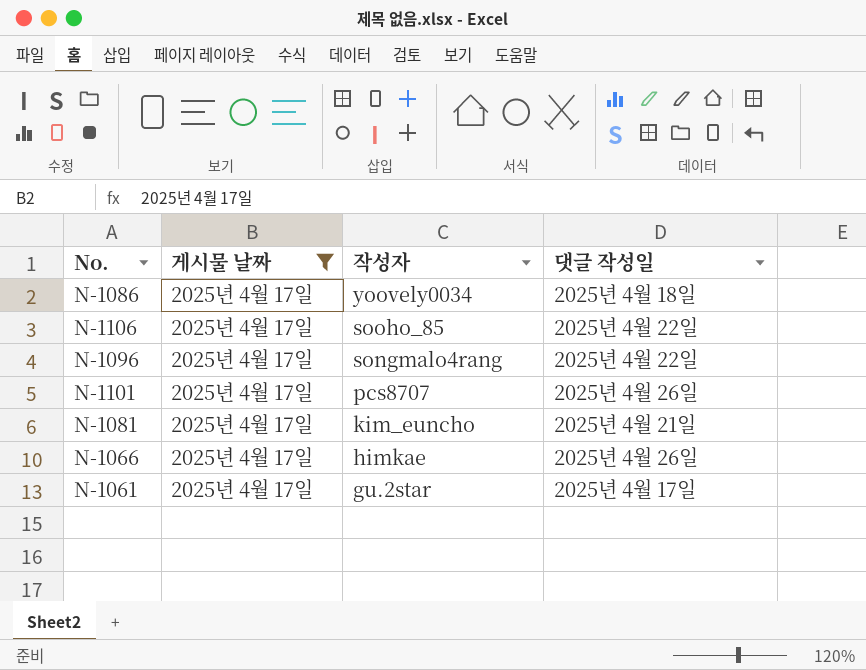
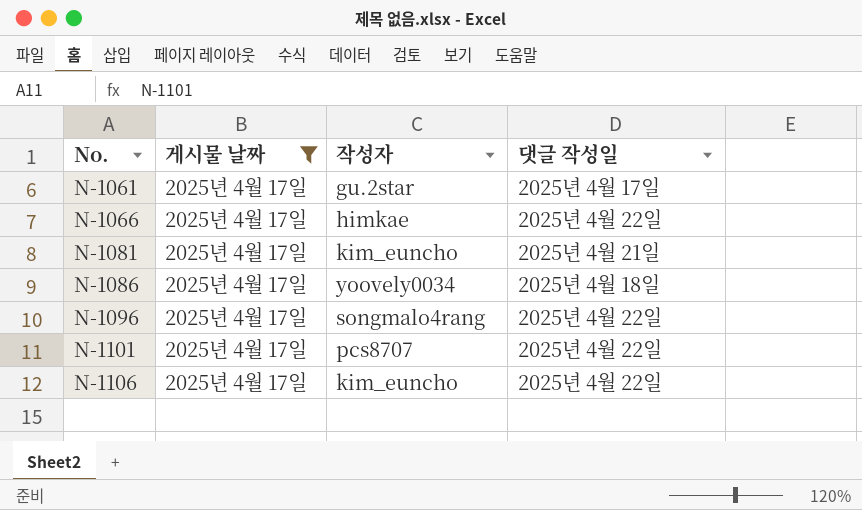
row order: 작성자 descending -> No. ascending
N-1066 | 댓글 작성일: 2025년 4월 26일 -> 2025년 4월 22일
N-1101 | 댓글 작성일: 2025년 4월 26일 -> 2025년 4월 22일
N-1106 | 작성자: sooho_85 -> kim_euncho

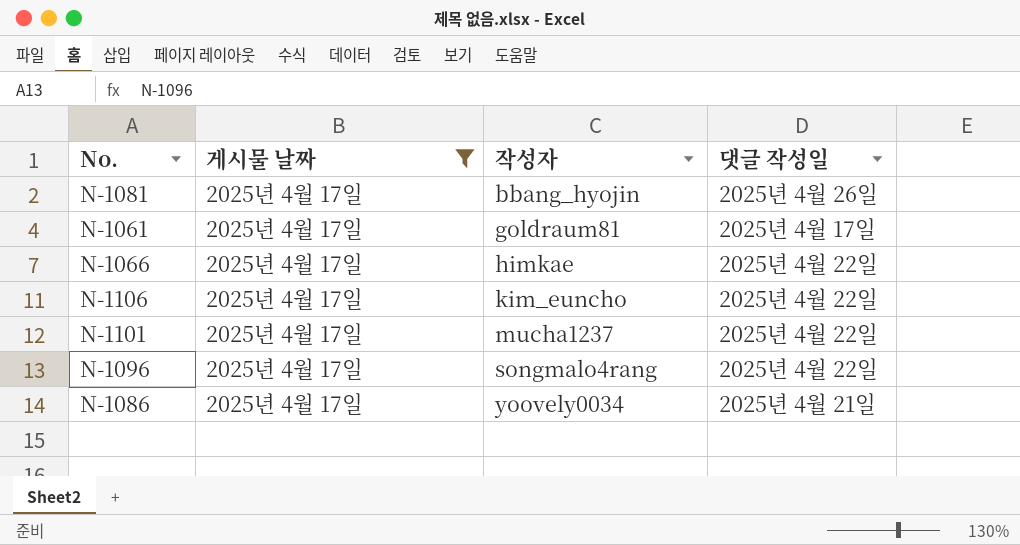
row order: No. ascending -> 작성자 ascending
N-1081 | 작성자: kim_euncho -> bbang_hyojin
N-1081 | 댓글 작성일: 2025년 4월 21일 -> 2025년 4월 26일
N-1061 | 작성자: gu.2star -> goldraum81
N-1101 | 작성자: pcs8707 -> mucha1237
N-1086 | 댓글 작성일: 2025년 4월 18일 -> 2025년 4월 21일

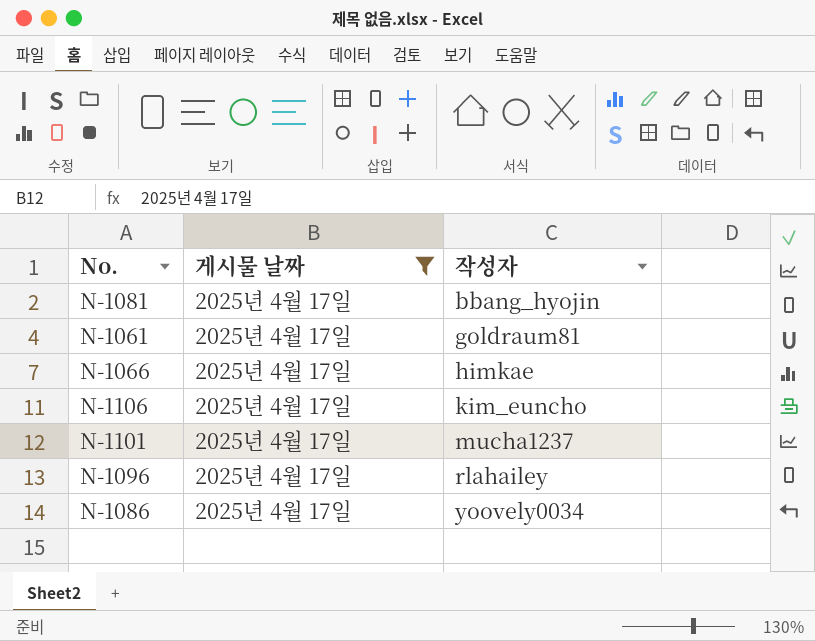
column 댓글 작성일 | position: 4 -> none
N-1096 | 작성자: songmalo4rang -> rlahailey

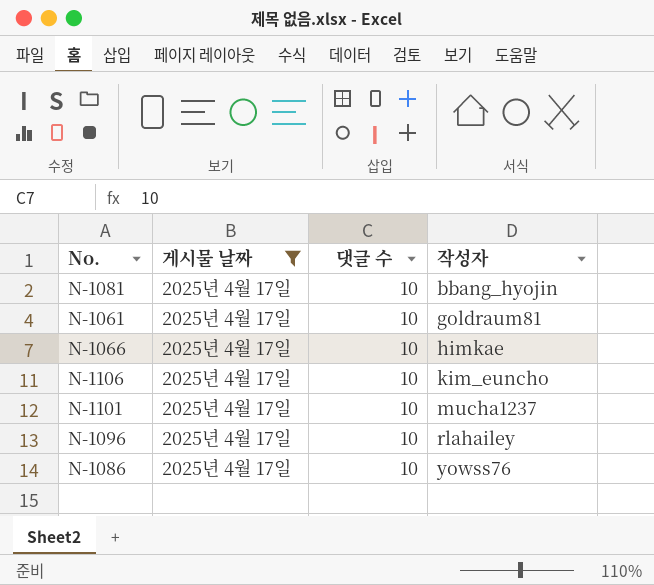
column 댓글 수 | position: none -> 3
N-1086 | 작성자: yoovely0034 -> yowss76

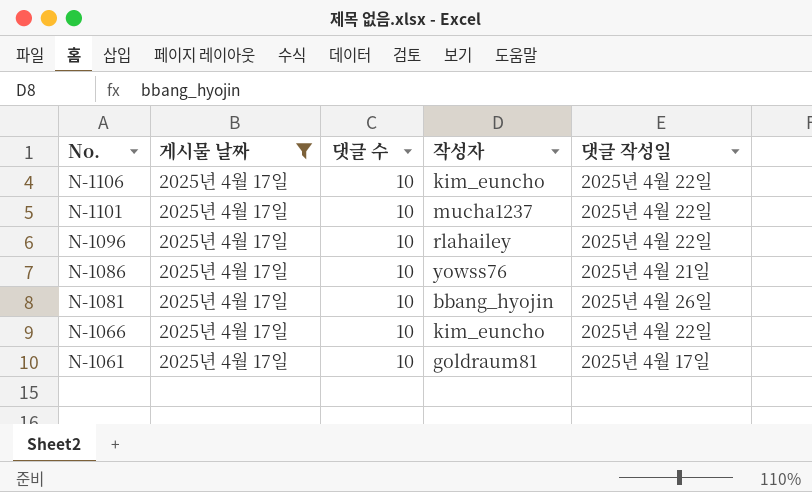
row order: 작성자 ascending -> No. descending
column 댓글 작성일 | position: none -> 5
N-1066 | 작성자: himkae -> kim_euncho

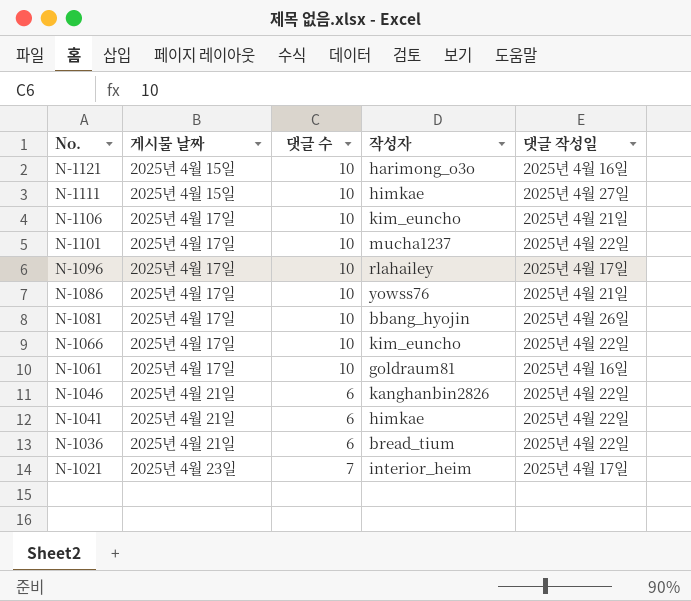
filter: 게시물 날짜 = 2025년 4월 17일 -> none
N-1106 | 댓글 작성일: 2025년 4월 22일 -> 2025년 4월 21일
N-1096 | 댓글 작성일: 2025년 4월 22일 -> 2025년 4월 17일
N-1061 | 댓글 작성일: 2025년 4월 17일 -> 2025년 4월 16일

